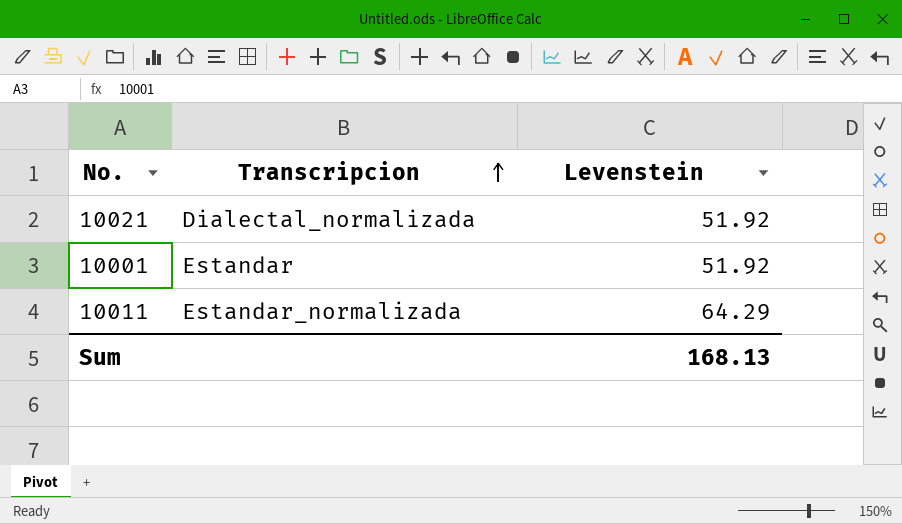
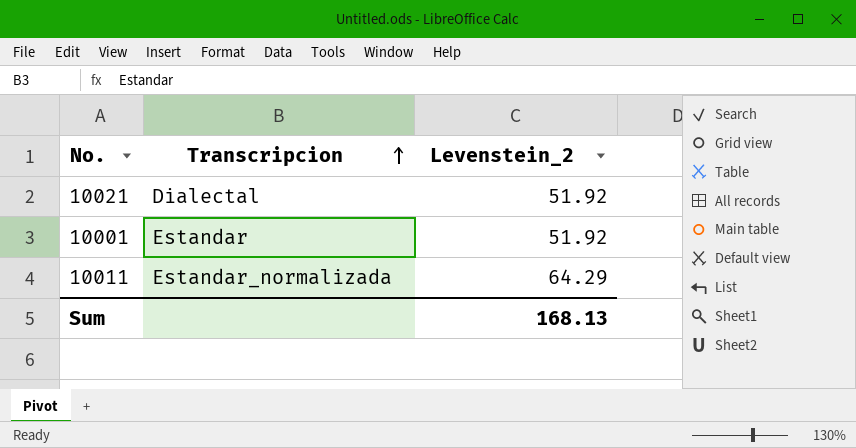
column name: Levenstein -> Levenstein_2
10021 | Transcripcion: Dialectal_normalizada -> Dialectal

